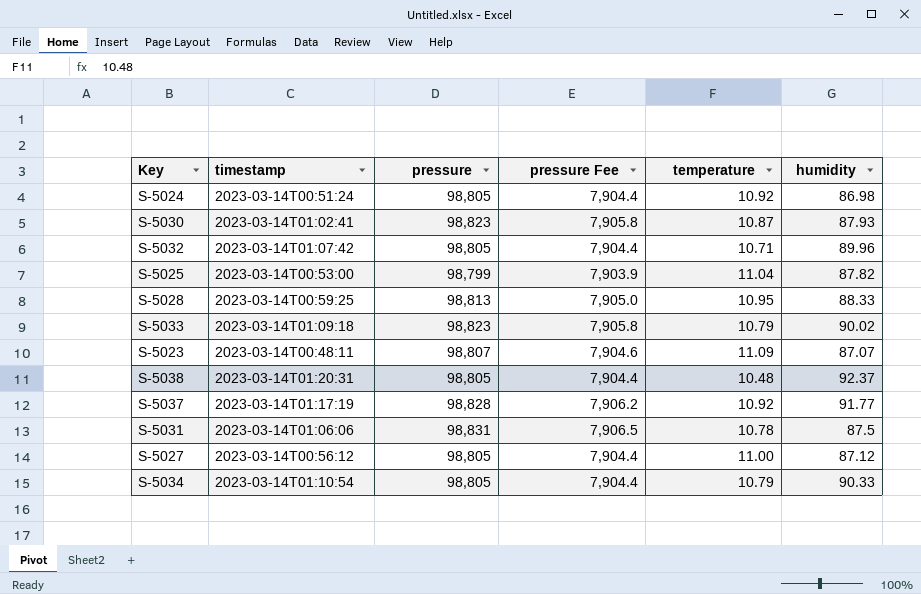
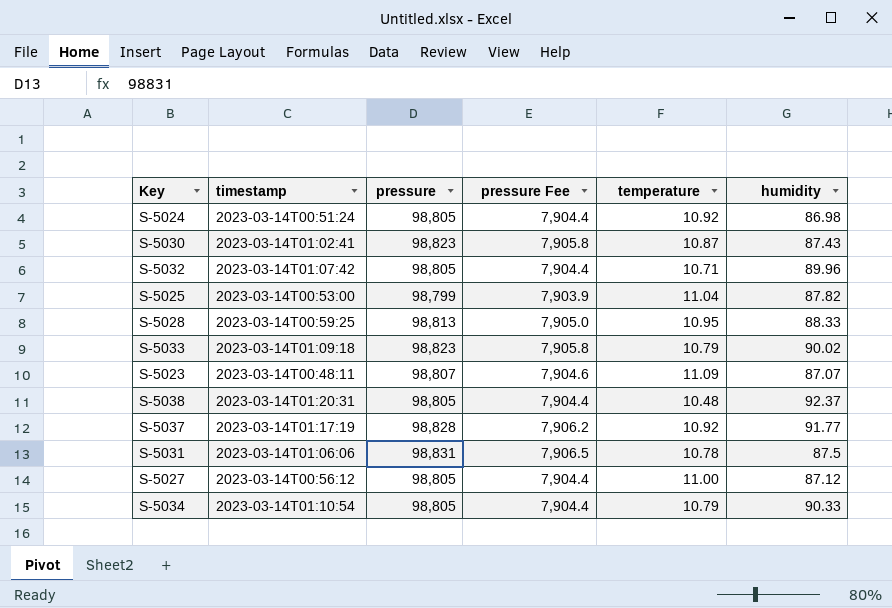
S-5030 | humidity: 87.93 -> 87.43

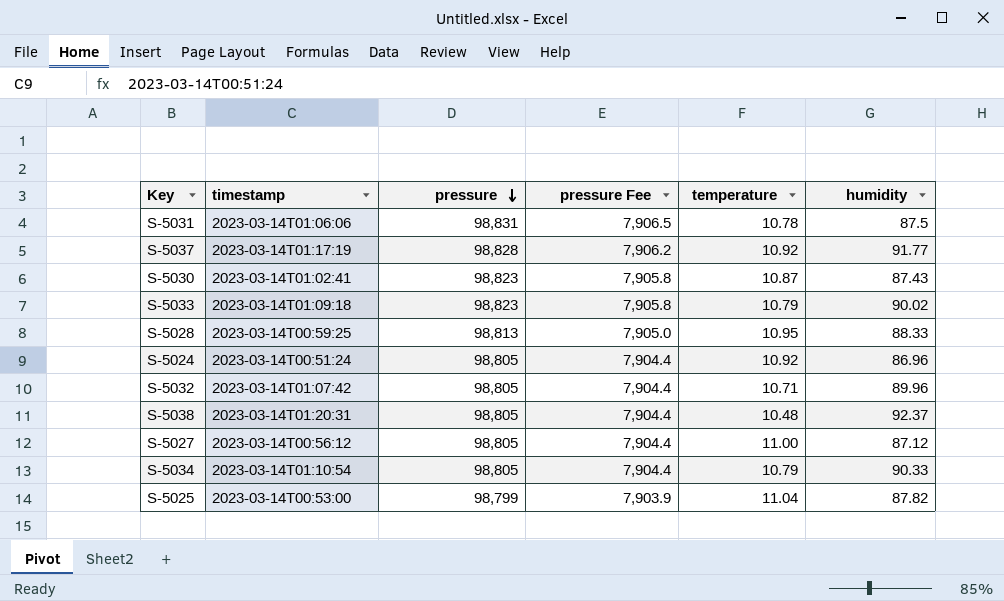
row order: none -> pressure descending
row S-5023: 2023-03-14T00:48:11 | 98,807 | 7,904.6 | 11.09 | 87.07 -> none
S-5024 | humidity: 86.98 -> 86.96

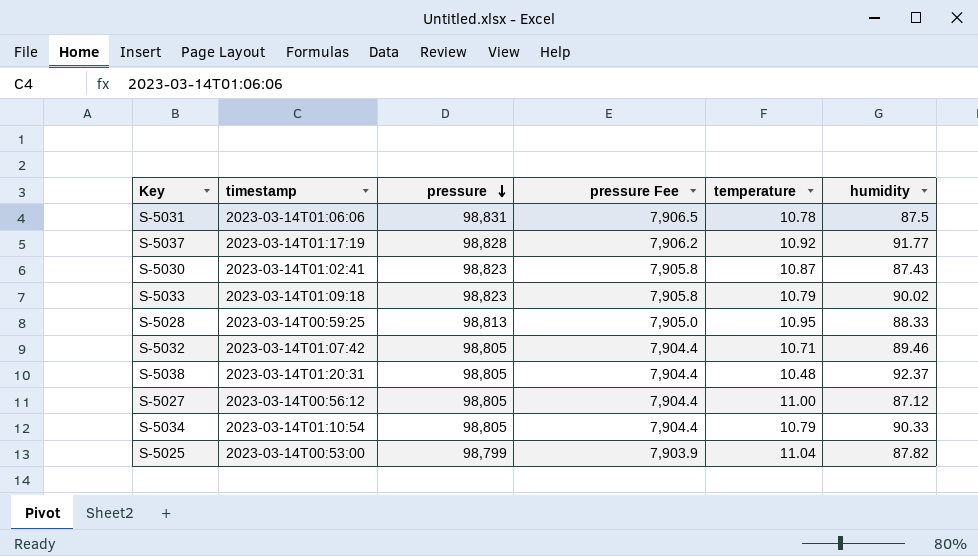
row S-5024: 2023-03-14T00:51:24 | 98,805 | 7,904.4 | 10.92 | 86.96 -> none
S-5032 | humidity: 89.96 -> 89.46

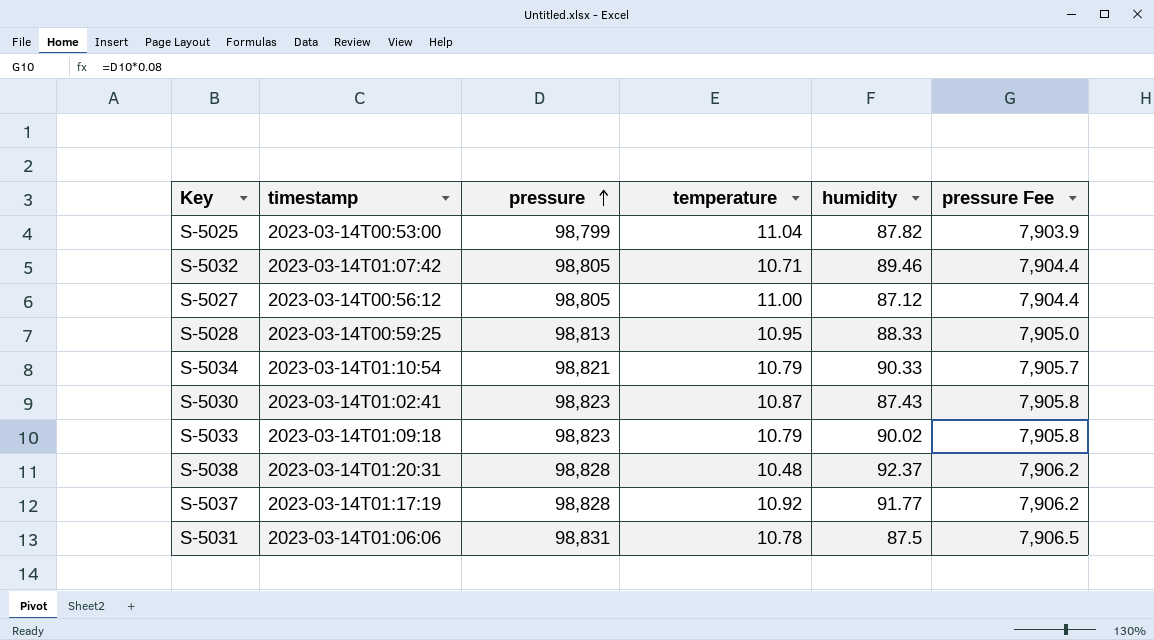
row order: pressure descending -> pressure ascending
column pressure Fee | position: 4 -> 6
S-5034 | pressure: 98,805 -> 98,821
S-5034 | pressure Fee: 7,904.4 -> 7,905.7
S-5038 | pressure: 98,805 -> 98,828
S-5038 | pressure Fee: 7,904.4 -> 7,906.2

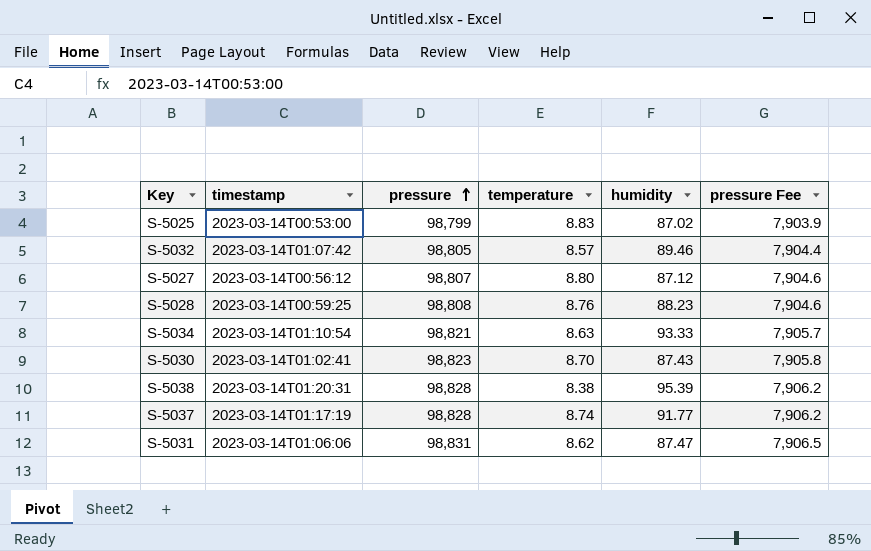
row S-5033: 2023-03-14T01:09:18 | 98,823 | 10.79 | 90.02 | 7,905.8 -> none
S-5025 | temperature: 11.04 -> 8.83
S-5025 | humidity: 87.82 -> 87.02
S-5032 | temperature: 10.71 -> 8.57
S-5027 | pressure: 98,805 -> 98,807
S-5027 | temperature: 11.00 -> 8.80
S-5027 | pressure Fee: 7,904.4 -> 7,904.6
S-5028 | pressure: 98,813 -> 98,808
S-5028 | temperature: 10.95 -> 8.76
S-5028 | humidity: 88.33 -> 88.23
S-5028 | pressure Fee: 7,905.0 -> 7,904.6
S-5034 | temperature: 10.79 -> 8.63
S-5034 | humidity: 90.33 -> 93.33
S-5030 | temperature: 10.87 -> 8.70
S-5038 | temperature: 10.48 -> 8.38
S-5038 | humidity: 92.37 -> 95.39
S-5037 | temperature: 10.92 -> 8.74
S-5031 | temperature: 10.78 -> 8.62
S-5031 | humidity: 87.5 -> 87.47

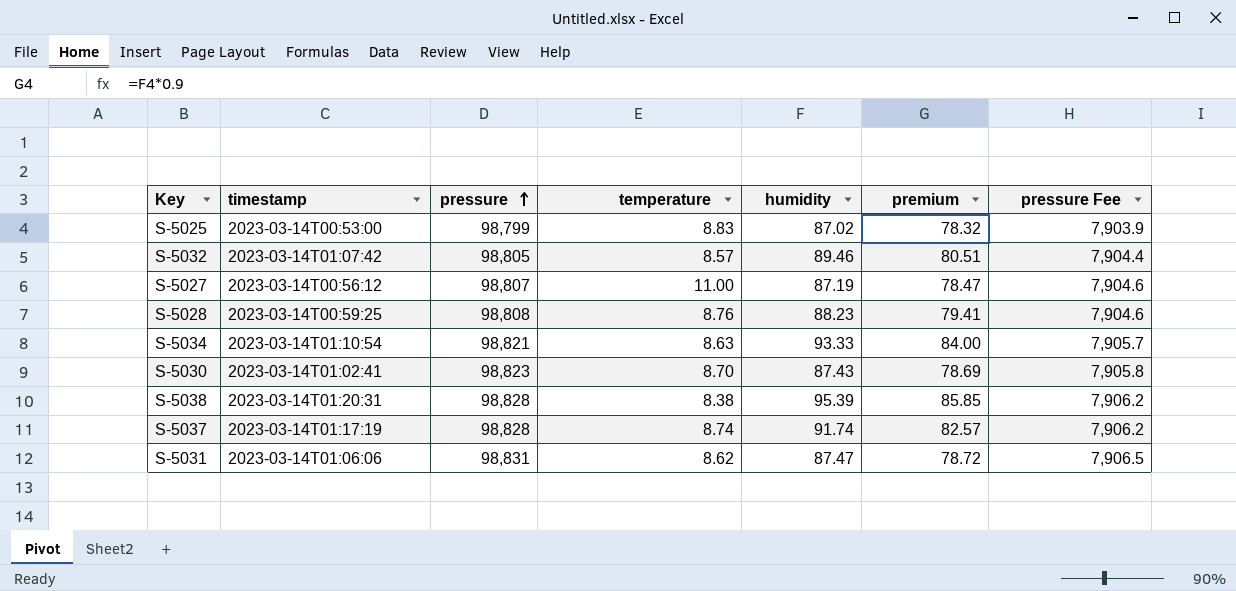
column premium | formula: none -> [humidity] * 0.9
S-5027 | temperature: 8.80 -> 11.00
S-5027 | humidity: 87.12 -> 87.19
S-5037 | humidity: 91.77 -> 91.74

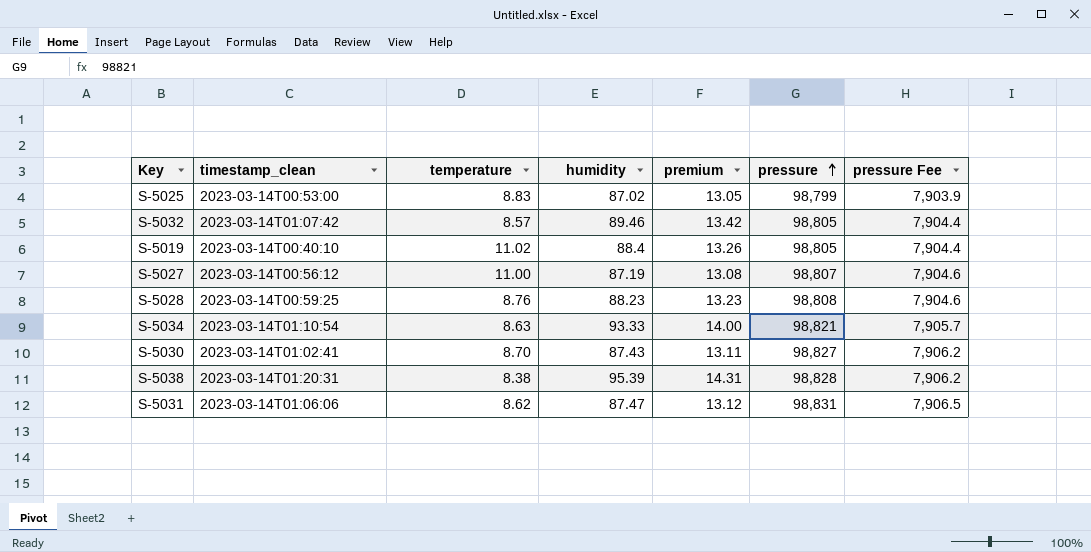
column name: timestamp -> timestamp_clean
column premium | formula: [humidity] * 0.9 -> [humidity] * 0.15
column pressure | position: 3 -> 6
row S-5037: 2023-03-14T01:17:19 | 98,828 | 8.74 | 91.74 | 82.57 | 7,906.2 -> none
row S-5019: none -> 2023-03-14T00:40:10 | 11.02 | 88.4 | 13.26 | 98,805 | 7,904.4
S-5030 | pressure: 98,823 -> 98,827
S-5030 | pressure Fee: 7,905.8 -> 7,906.2

